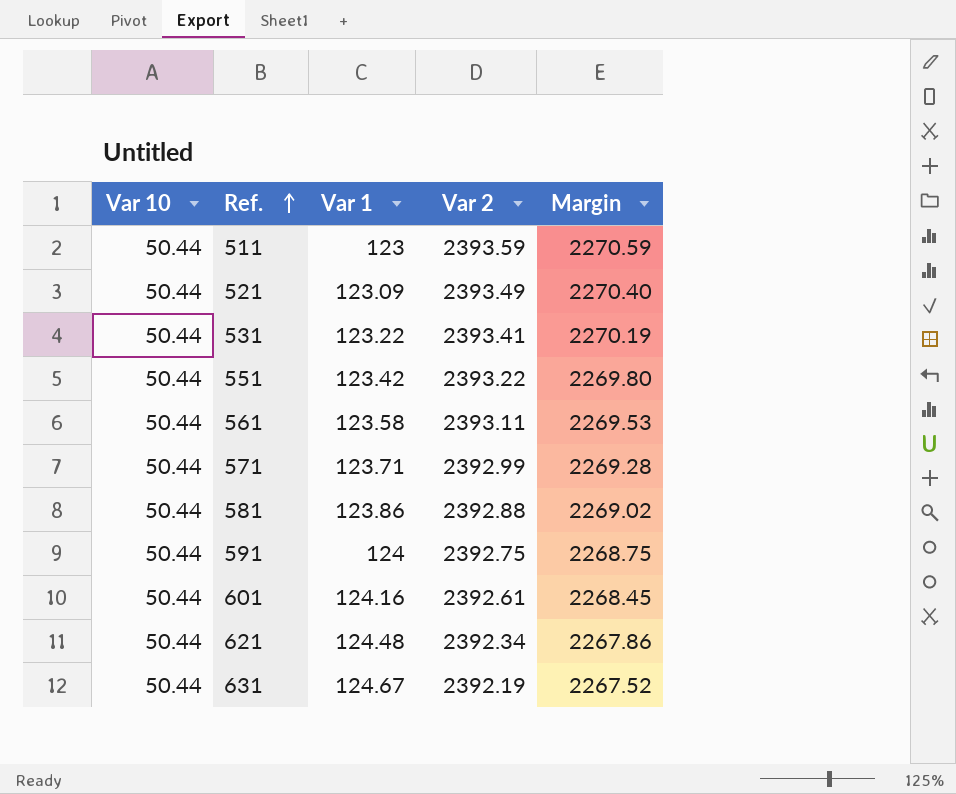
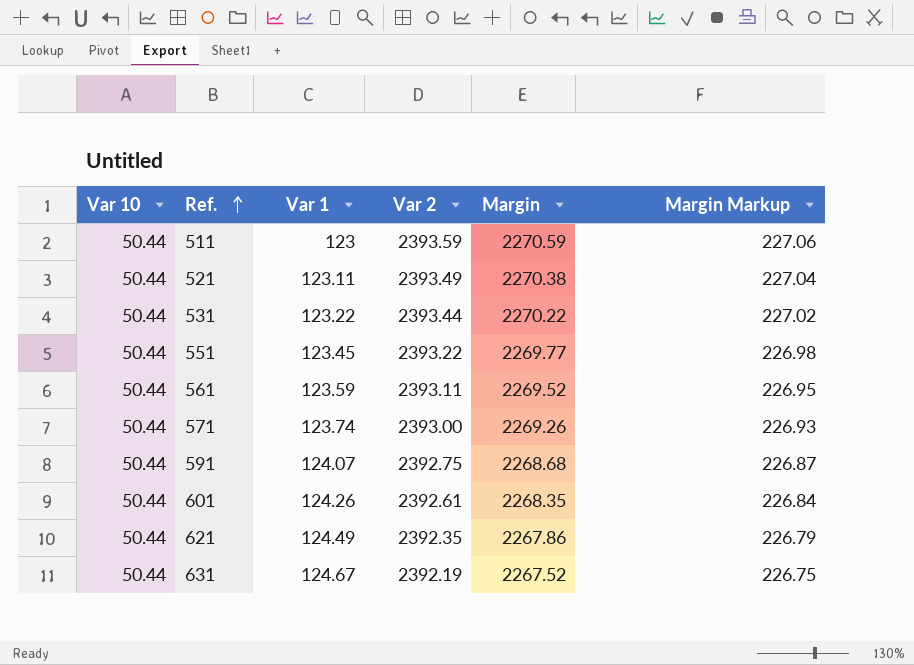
column Margin Markup | formula: none -> [Margin] * 0.1
row 581: 50.44 | 123.86 | 2392.88 | 2269.02 -> none
521 | Var 1: 123.09 -> 123.11
521 | Margin: 2270.40 -> 2270.38
531 | Var 2: 2393.41 -> 2393.44
531 | Margin: 2270.19 -> 2270.22
551 | Var 1: 123.42 -> 123.45
551 | Margin: 2269.80 -> 2269.77
561 | Var 1: 123.58 -> 123.59
561 | Margin: 2269.53 -> 2269.52
571 | Var 1: 123.71 -> 123.74
571 | Var 2: 2392.99 -> 2393.00
571 | Margin: 2269.28 -> 2269.26
591 | Var 1: 124 -> 124.07
591 | Margin: 2268.75 -> 2268.68
601 | Var 1: 124.16 -> 124.26
601 | Margin: 2268.45 -> 2268.35
621 | Var 1: 124.48 -> 124.49
621 | Var 2: 2392.34 -> 2392.35

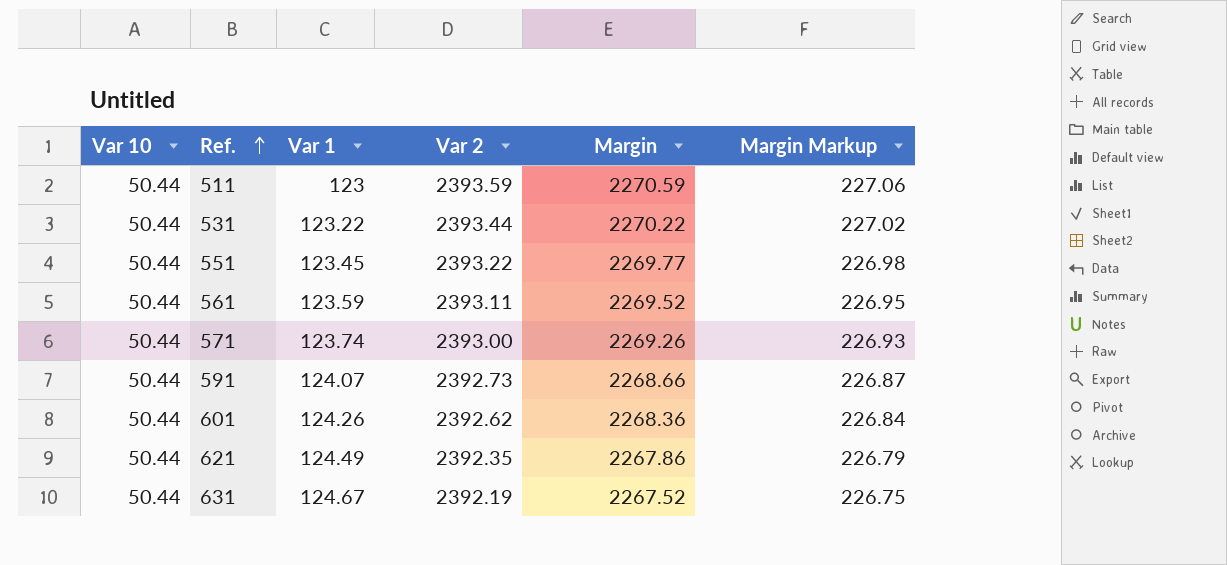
row 521: 50.44 | 123.11 | 2393.49 | 2270.38 | 227.04 -> none
591 | Var 2: 2392.75 -> 2392.73
591 | Margin: 2268.68 -> 2268.66
601 | Var 2: 2392.61 -> 2392.62
601 | Margin: 2268.35 -> 2268.36

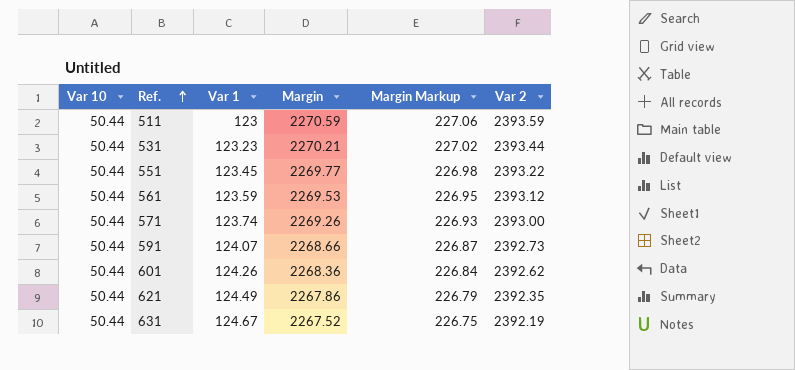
column Var 2 | position: 4 -> 6
531 | Var 1: 123.22 -> 123.23
531 | Margin: 2270.22 -> 2270.21
561 | Margin: 2269.52 -> 2269.53
561 | Var 2: 2393.11 -> 2393.12

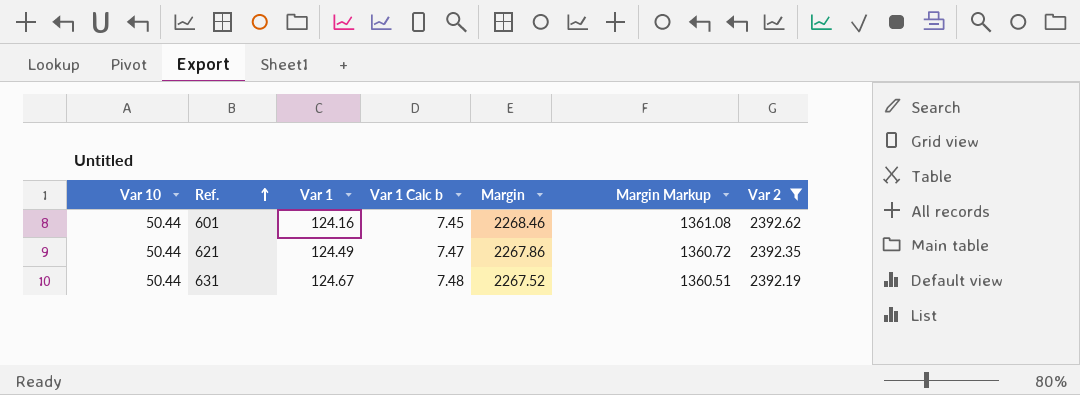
filter: none -> Var 2 <= 2392.62
column Var 1 Calc b | formula: none -> [Var 1] * 0.06
column Margin Markup | formula: [Margin] * 0.1 -> [Margin] * 0.6
601 | Var 1: 124.26 -> 124.16
601 | Margin: 2268.36 -> 2268.46

